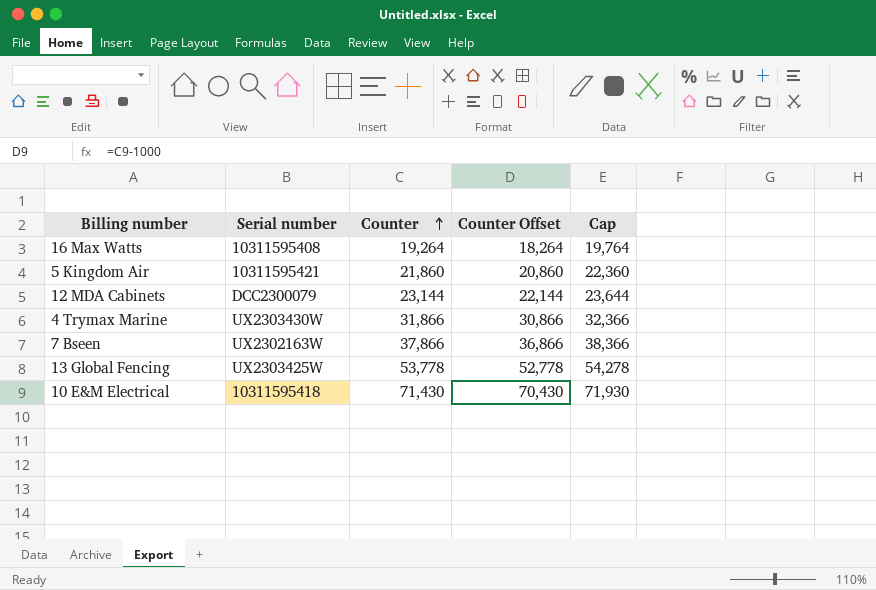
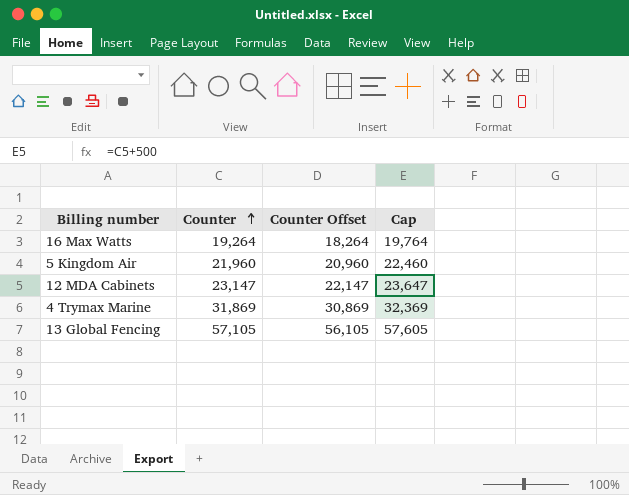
column Serial number | position: 2 -> none
row 7 Bseen: UX2302163W | 37,866 | 36,866 | 38,366 -> none
row 10 E&M Electrical: 10311595418 | 71,430 | 70,430 | 71,930 -> none
5 Kingdom Air | Counter: 21,860 -> 21,960
5 Kingdom Air | Counter Offset: 20,860 -> 20,960
5 Kingdom Air | Cap: 22,360 -> 22,460
12 MDA Cabinets | Counter: 23,144 -> 23,147
12 MDA Cabinets | Counter Offset: 22,144 -> 22,147
12 MDA Cabinets | Cap: 23,644 -> 23,647
4 Trymax Marine | Counter: 31,866 -> 31,869
4 Trymax Marine | Counter Offset: 30,866 -> 30,869
4 Trymax Marine | Cap: 32,366 -> 32,369
13 Global Fencing | Counter: 53,778 -> 57,105
13 Global Fencing | Counter Offset: 52,778 -> 56,105
13 Global Fencing | Cap: 54,278 -> 57,605

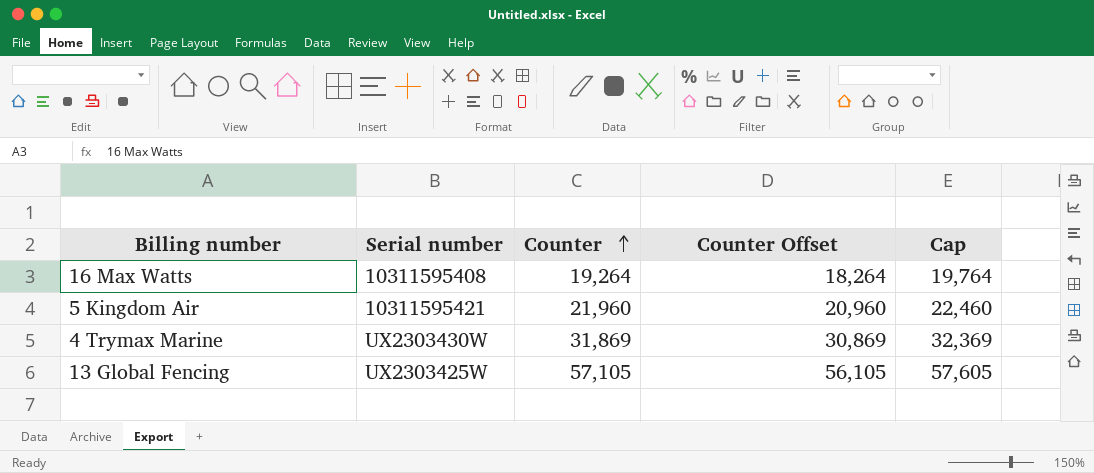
column Serial number | position: none -> 2
row 12 MDA Cabinets: 23,147 | 22,147 | 23,647 -> none

